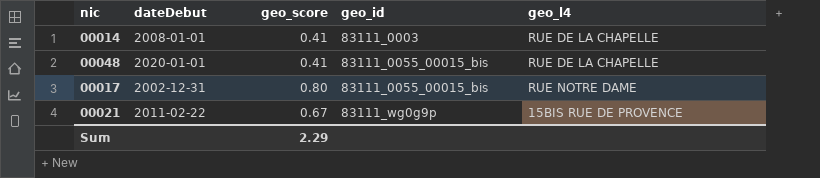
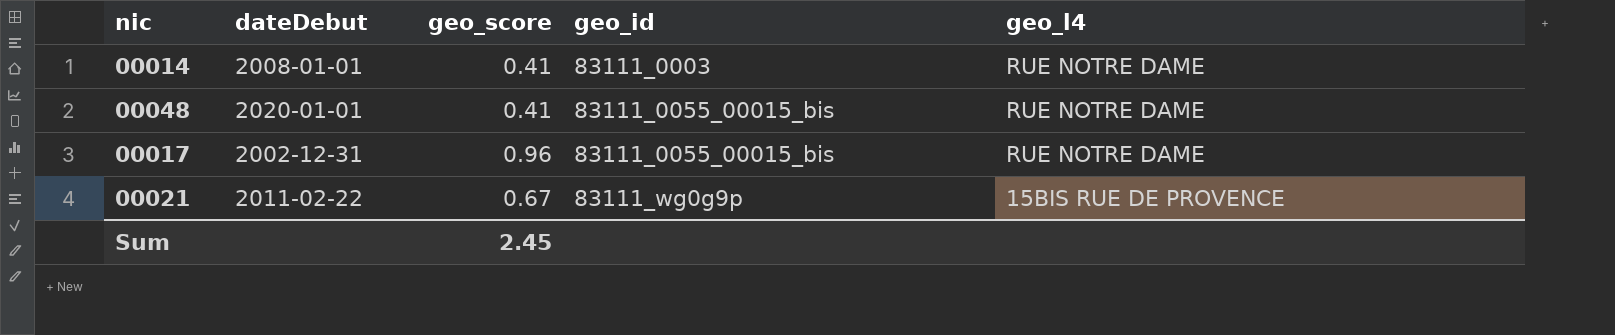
00014 | geo_l4: RUE DE LA CHAPELLE -> RUE NOTRE DAME
00048 | geo_l4: RUE DE LA CHAPELLE -> RUE NOTRE DAME
00017 | geo_score: 0.80 -> 0.96
Sum | geo_score: 2.29 -> 2.45

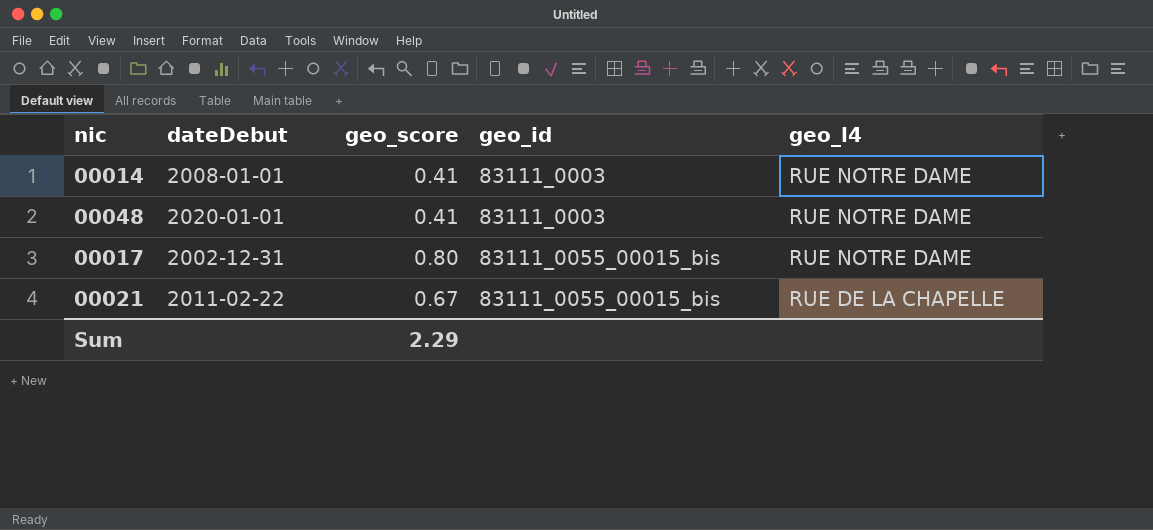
00048 | geo_id: 83111_0055_00015_bis -> 83111_0003
00017 | geo_score: 0.96 -> 0.80
00021 | geo_id: 83111_wg0g9p -> 83111_0055_00015_bis
00021 | geo_l4: 15BIS RUE DE PROVENCE -> RUE DE LA CHAPELLE
Sum | geo_score: 2.45 -> 2.29

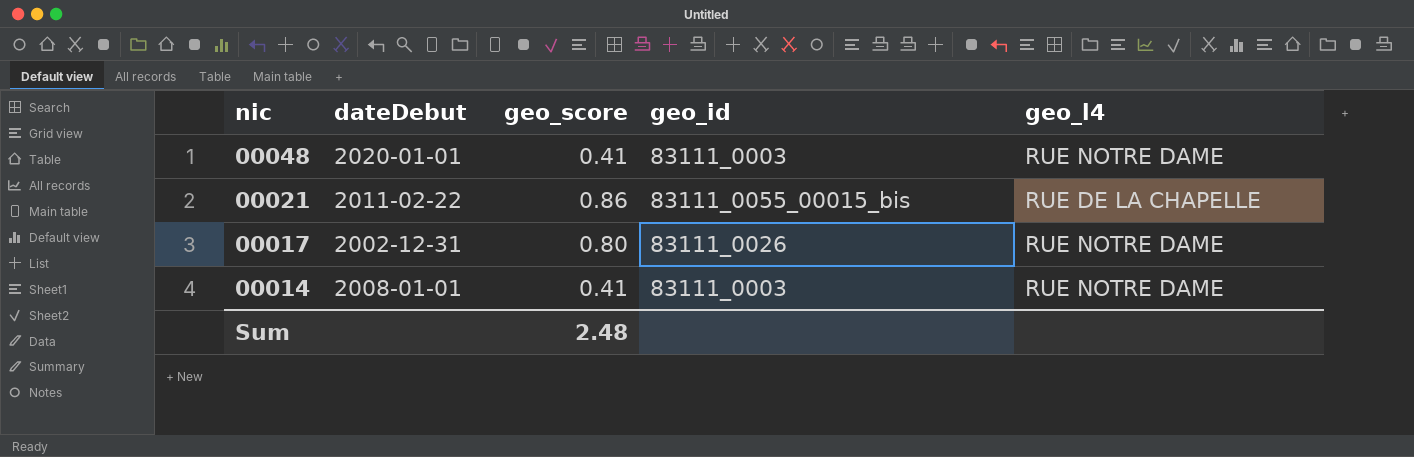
row order: geo_id ascending -> nic descending
00021 | geo_score: 0.67 -> 0.86
00017 | geo_id: 83111_0055_00015_bis -> 83111_0026
Sum | geo_score: 2.29 -> 2.48

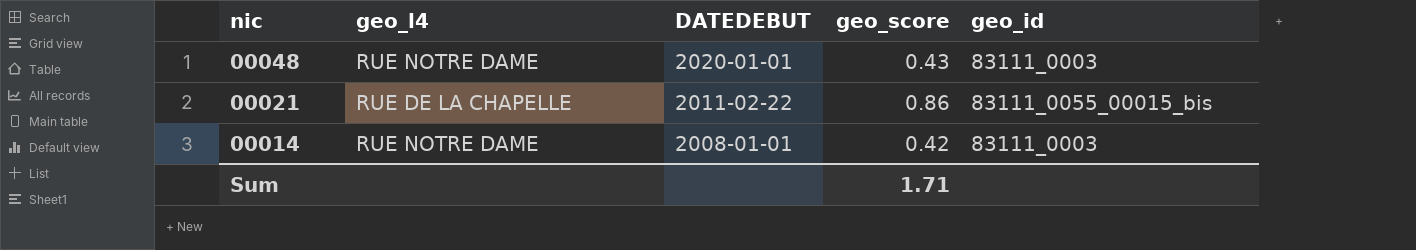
column geo_l4 | position: 5 -> 2
column name: dateDebut -> DATEDEBUT
row 00017: 2002-12-31 | 0.80 | 83111_0026 | RUE NOTRE DAME -> none
00048 | geo_score: 0.41 -> 0.43
00014 | geo_score: 0.41 -> 0.42
Sum | geo_score: 2.48 -> 1.71

